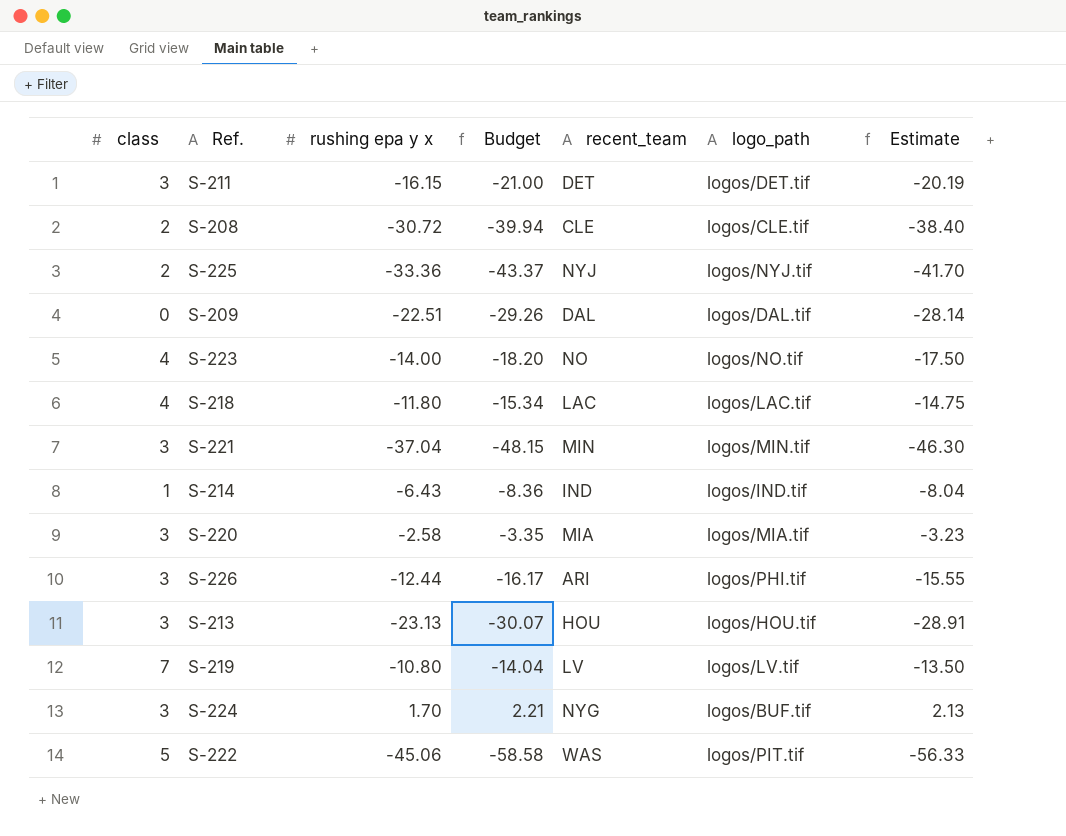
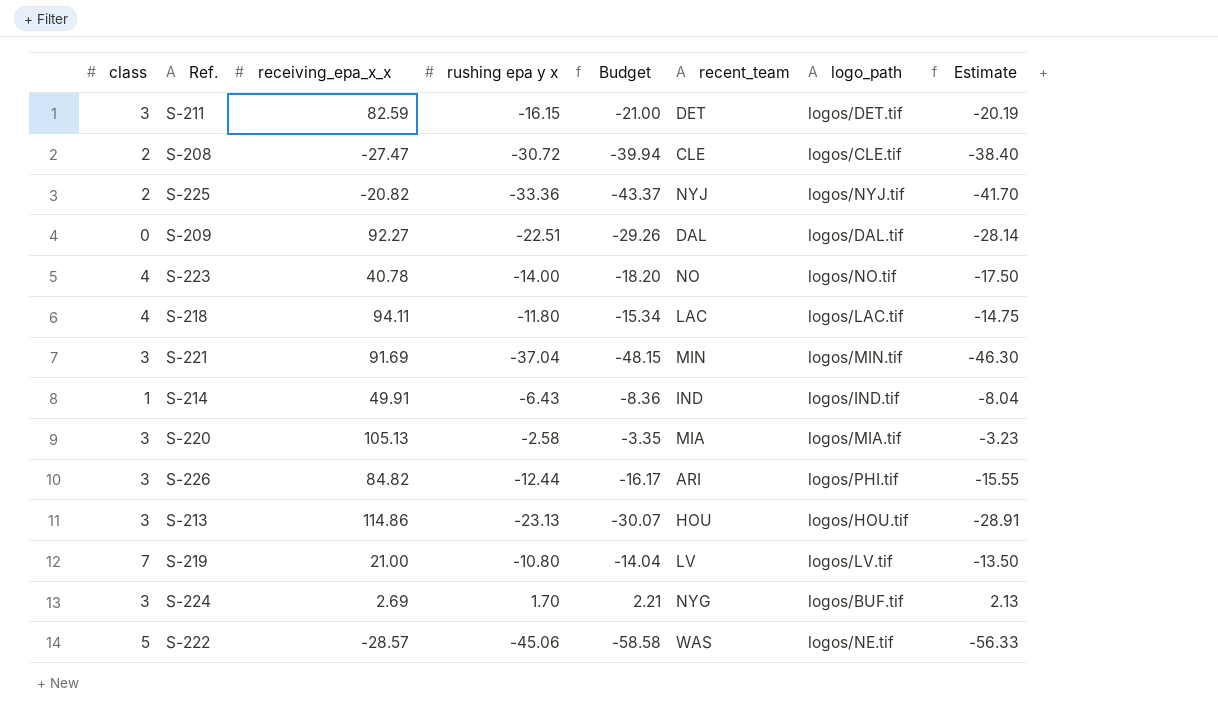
column receiving_epa_x_x | position: none -> 3
S-222 | logo_path: logos/PIT.tif -> logos/NE.tif

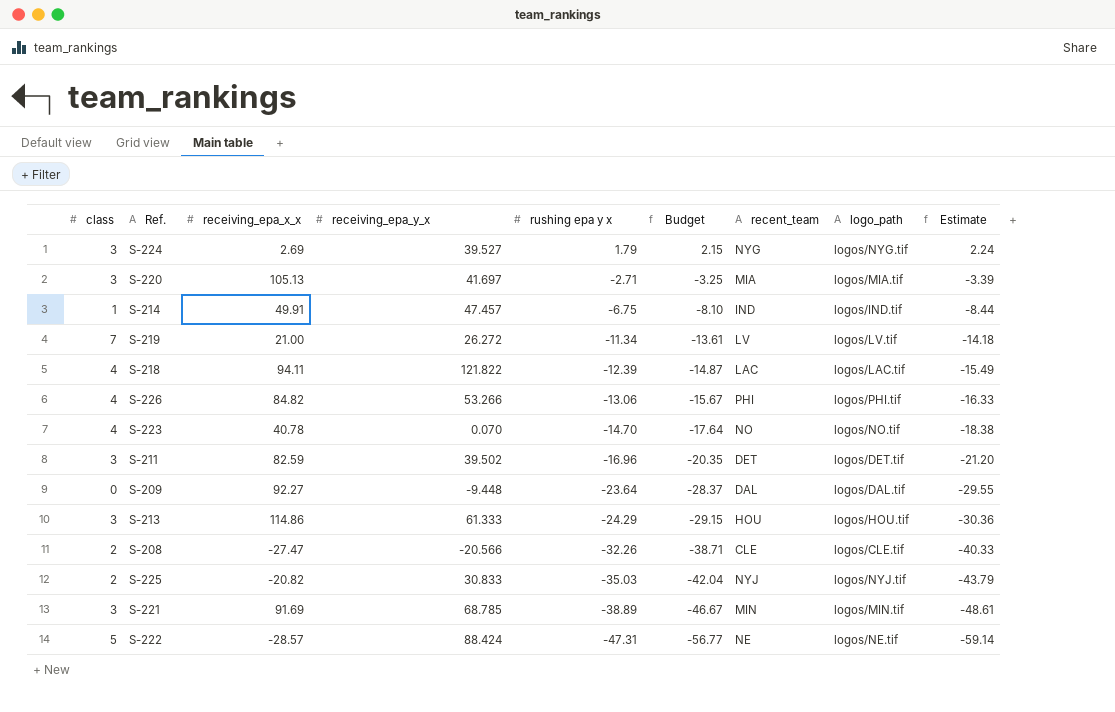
row order: none -> rushing epa y x descending
column receiving_epa_y_x | position: none -> 4
column Budget | formula: [rushing epa y x] * 1.3 -> [rushing epa y x] * 1.2
S-224 | rushing epa y x: 1.70 -> 1.79
S-224 | logo_path: logos/BUF.tif -> logos/NYG.tif
S-224 | Estimate: 2.13 -> 2.24
S-220 | rushing epa y x: -2.58 -> -2.71
S-220 | Estimate: -3.23 -> -3.39
S-214 | rushing epa y x: -6.43 -> -6.75
S-214 | Estimate: -8.04 -> -8.44
S-219 | rushing epa y x: -10.80 -> -11.34
S-219 | Estimate: -13.50 -> -14.18
S-218 | rushing epa y x: -11.80 -> -12.39
S-218 | Estimate: -14.75 -> -15.49
S-226 | class: 3 -> 4
S-226 | rushing epa y x: -12.44 -> -13.06
S-226 | recent_team: ARI -> PHI
S-226 | Estimate: -15.55 -> -16.33
S-223 | rushing epa y x: -14.00 -> -14.70
S-223 | Estimate: -17.50 -> -18.38
S-211 | rushing epa y x: -16.15 -> -16.96
S-211 | Estimate: -20.19 -> -21.20
S-209 | rushing epa y x: -22.51 -> -23.64
S-209 | Estimate: -28.14 -> -29.55
S-213 | rushing epa y x: -23.13 -> -24.29
S-213 | Estimate: -28.91 -> -30.36
S-208 | rushing epa y x: -30.72 -> -32.26
S-208 | Estimate: -38.40 -> -40.33
S-225 | rushing epa y x: -33.36 -> -35.03
S-225 | Estimate: -41.70 -> -43.79
S-221 | rushing epa y x: -37.04 -> -38.89
S-221 | Estimate: -46.30 -> -48.61
S-222 | rushing epa y x: -45.06 -> -47.31
S-222 | recent_team: WAS -> NE
S-222 | Estimate: -56.33 -> -59.14

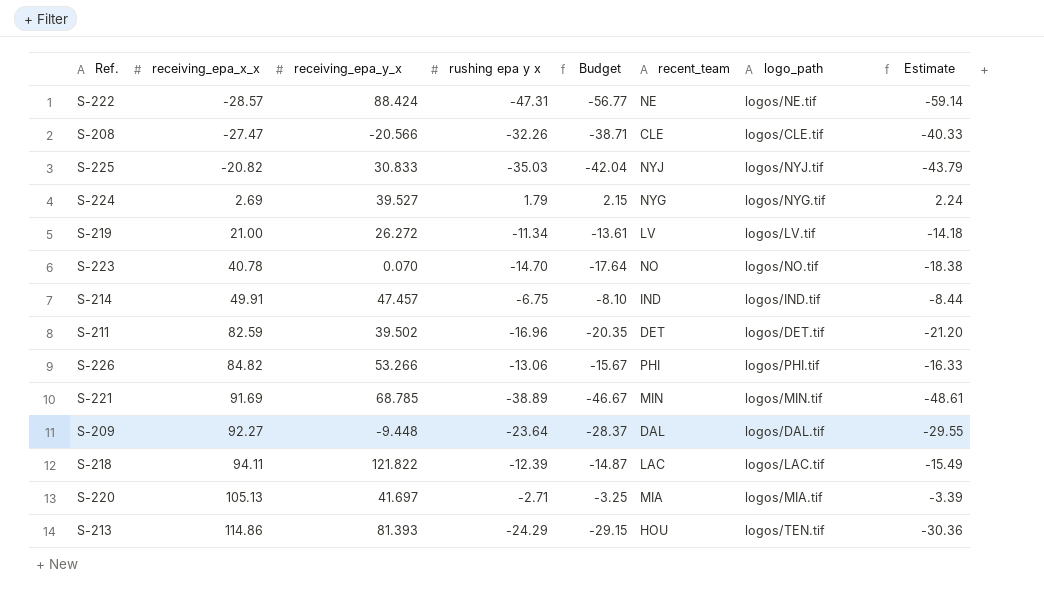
row order: rushing epa y x descending -> receiving_epa_x_x ascending
column class | position: 1 -> none
S-213 | receiving_epa_y_x: 61.333 -> 81.393
S-213 | logo_path: logos/HOU.tif -> logos/TEN.tif

